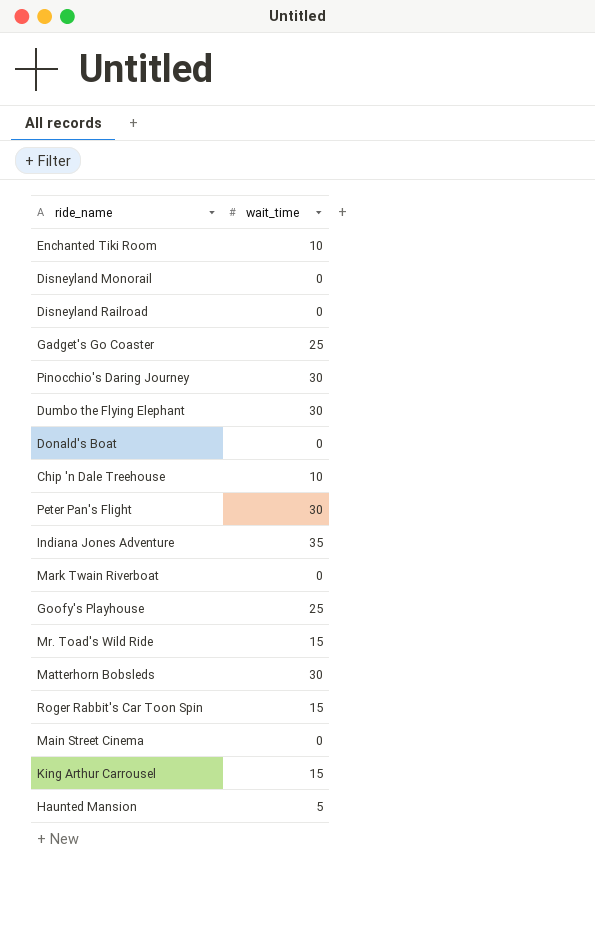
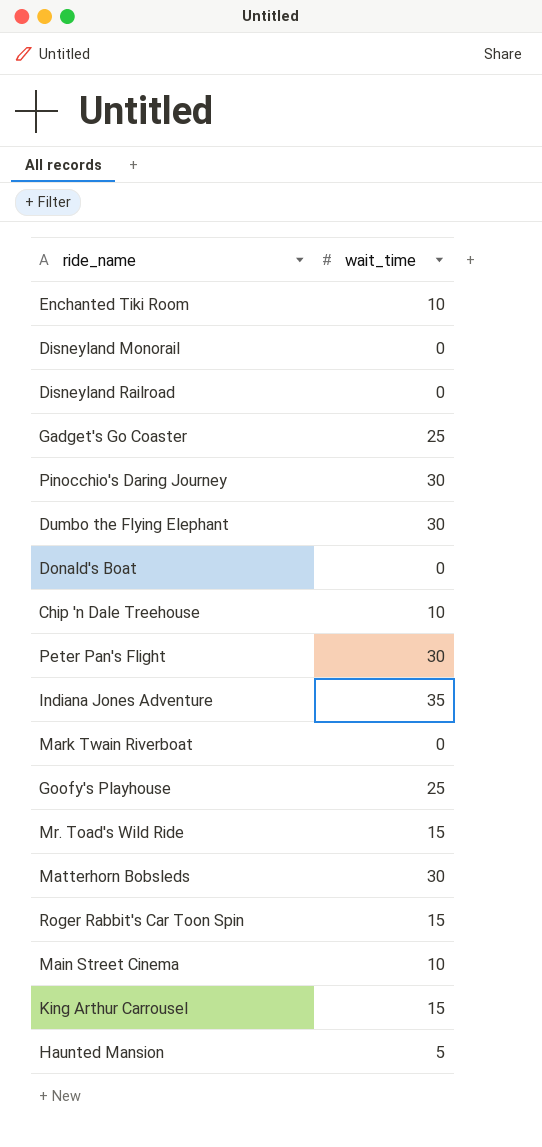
Main Street Cinema | wait_time: 0 -> 10

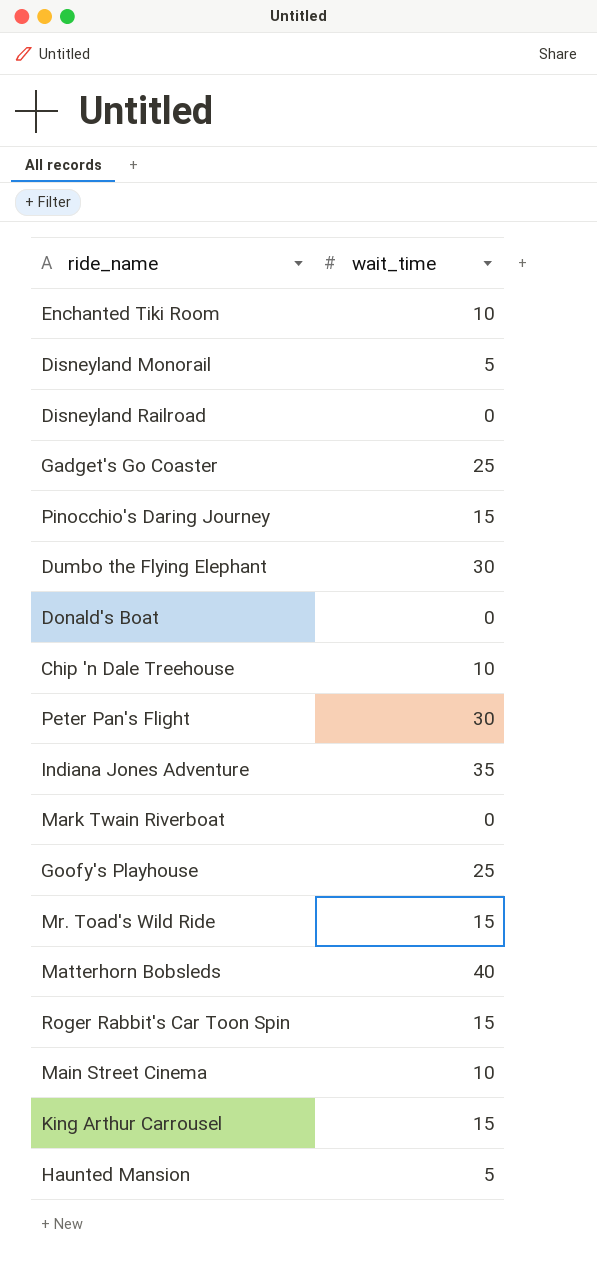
Disneyland Monorail | wait_time: 0 -> 5
Pinocchio's Daring Journey | wait_time: 30 -> 15
Matterhorn Bobsleds | wait_time: 30 -> 40

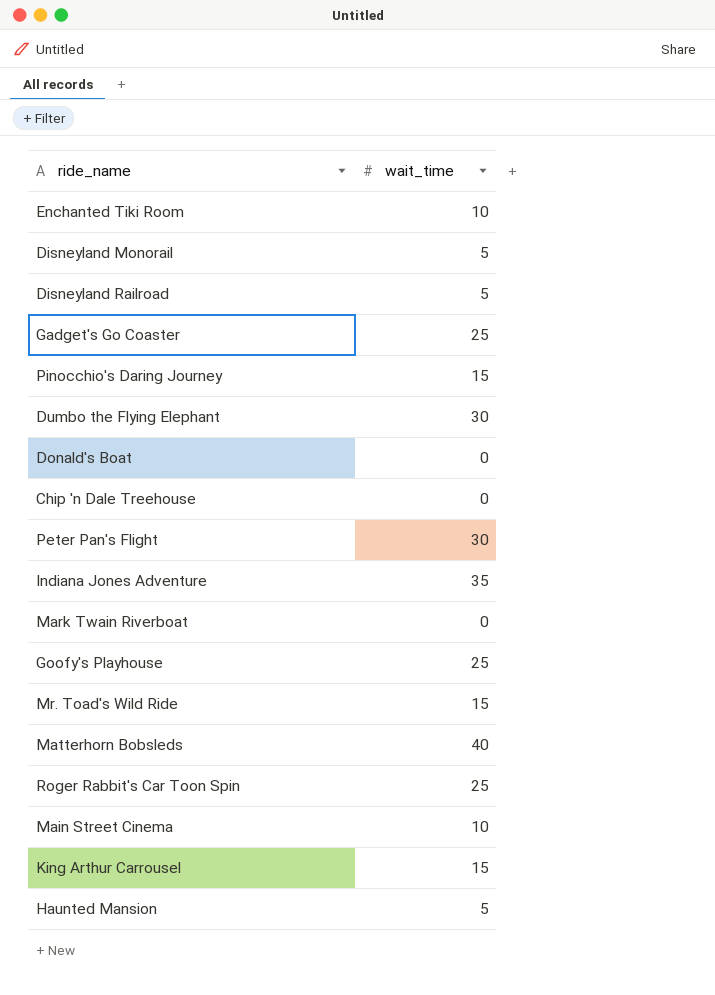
Disneyland Railroad | wait_time: 0 -> 5
Chip 'n Dale Treehouse | wait_time: 10 -> 0
Roger Rabbit's Car Toon Spin | wait_time: 15 -> 25

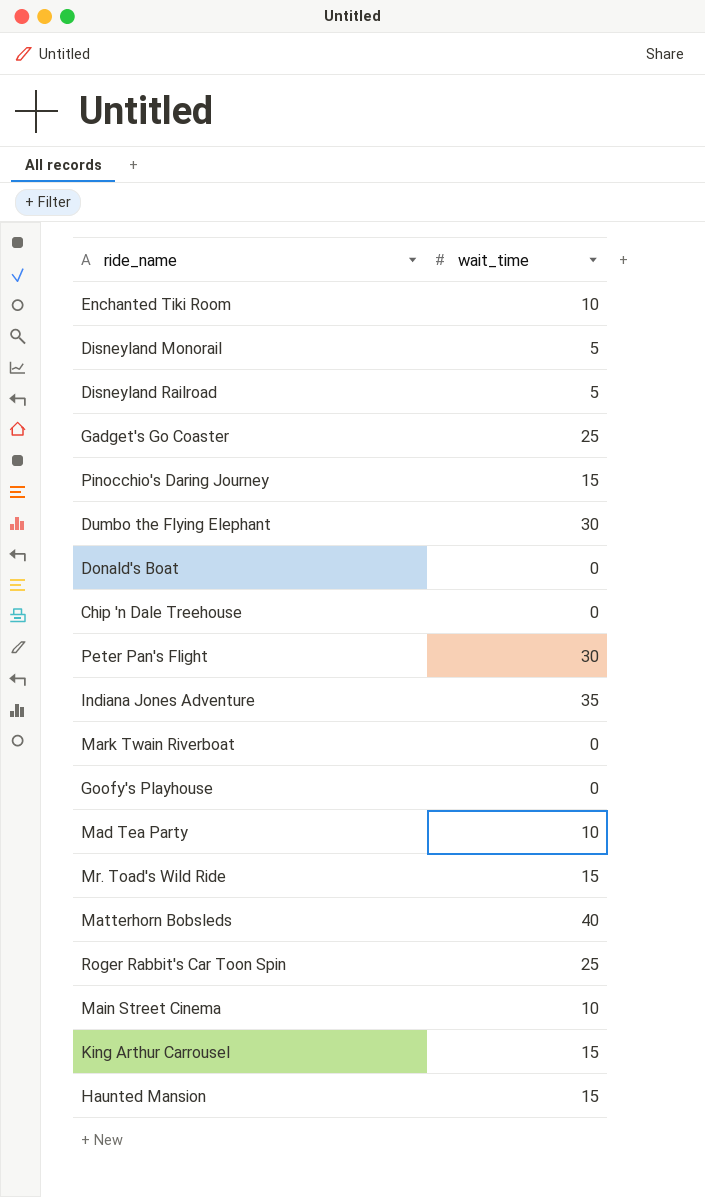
Goofy's Playhouse | wait_time: 25 -> 0
row Mad Tea Party: none -> 10
Haunted Mansion | wait_time: 5 -> 15

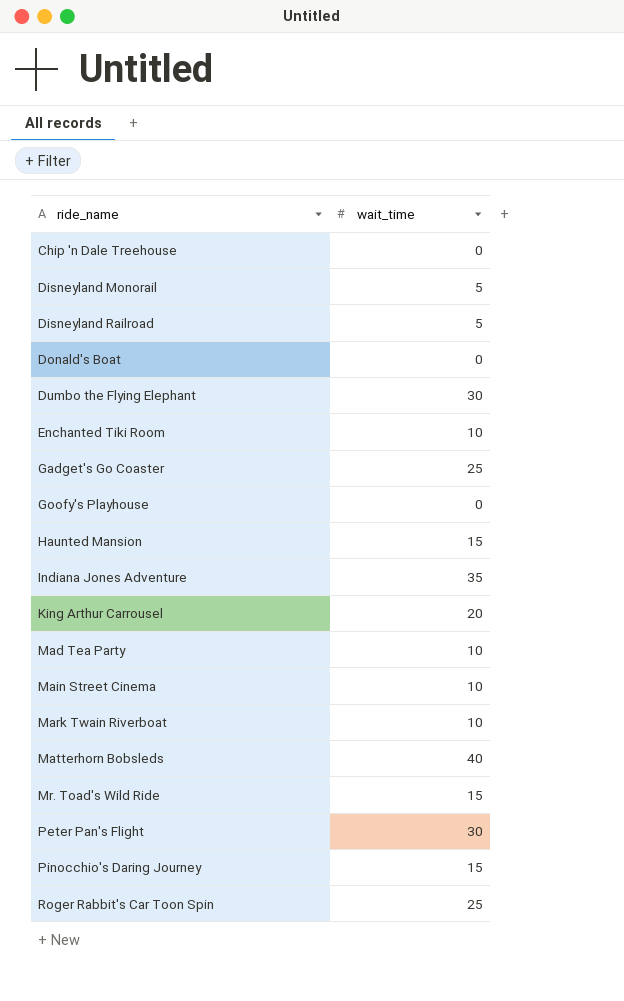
row order: none -> ride_name ascending
King Arthur Carrousel | wait_time: 15 -> 20
Mark Twain Riverboat | wait_time: 0 -> 10

